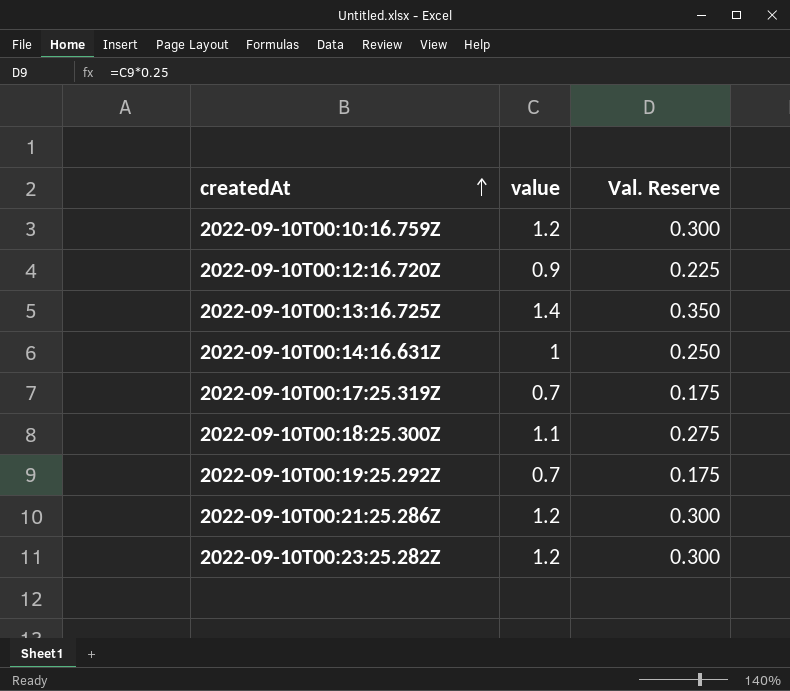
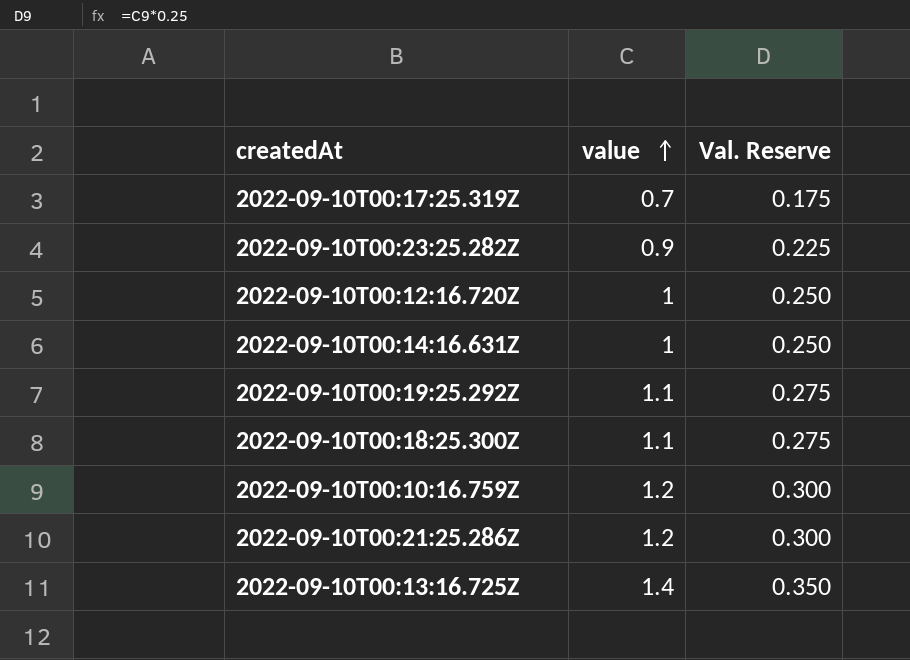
row order: createdAt ascending -> value ascending
2022-09-10T00:23:25.282Z | value: 1.2 -> 0.9
2022-09-10T00:23:25.282Z | Val. Reserve: 0.300 -> 0.225
2022-09-10T00:12:16.720Z | value: 0.9 -> 1
2022-09-10T00:12:16.720Z | Val. Reserve: 0.225 -> 0.250
2022-09-10T00:19:25.292Z | value: 0.7 -> 1.1
2022-09-10T00:19:25.292Z | Val. Reserve: 0.175 -> 0.275

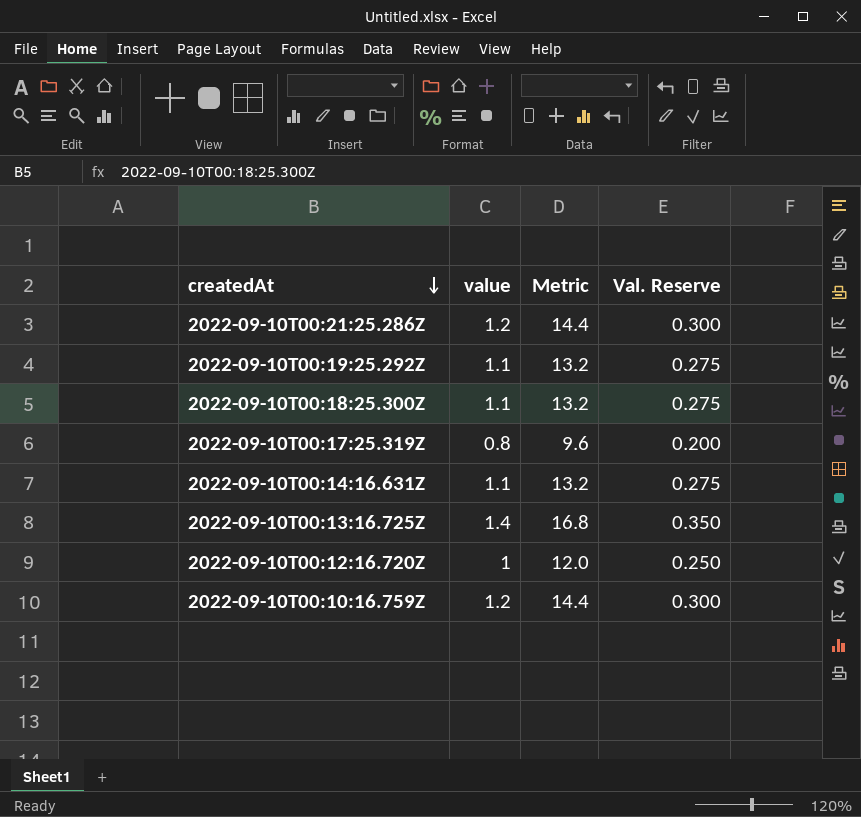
row order: value ascending -> createdAt descending
column Metric | formula: none -> [value] * 12
row 2022-09-10T00:23:25.282Z: 0.9 | 0.225 -> none
2022-09-10T00:17:25.319Z | value: 0.7 -> 0.8
2022-09-10T00:17:25.319Z | Val. Reserve: 0.175 -> 0.200
2022-09-10T00:14:16.631Z | value: 1 -> 1.1
2022-09-10T00:14:16.631Z | Val. Reserve: 0.250 -> 0.275

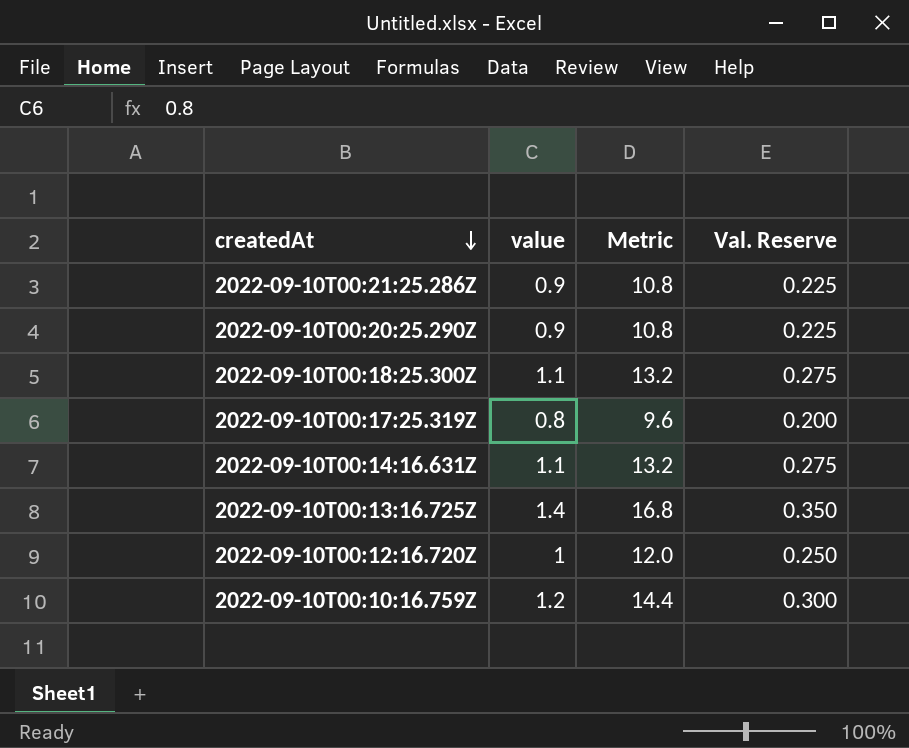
row 2022-09-10T00:19:25.292Z: 1.1 | 13.2 | 0.275 -> none
2022-09-10T00:21:25.286Z | value: 1.2 -> 0.9
2022-09-10T00:21:25.286Z | Metric: 14.4 -> 10.8
2022-09-10T00:21:25.286Z | Val. Reserve: 0.300 -> 0.225
row 2022-09-10T00:20:25.290Z: none -> 0.9 | 10.8 | 0.225

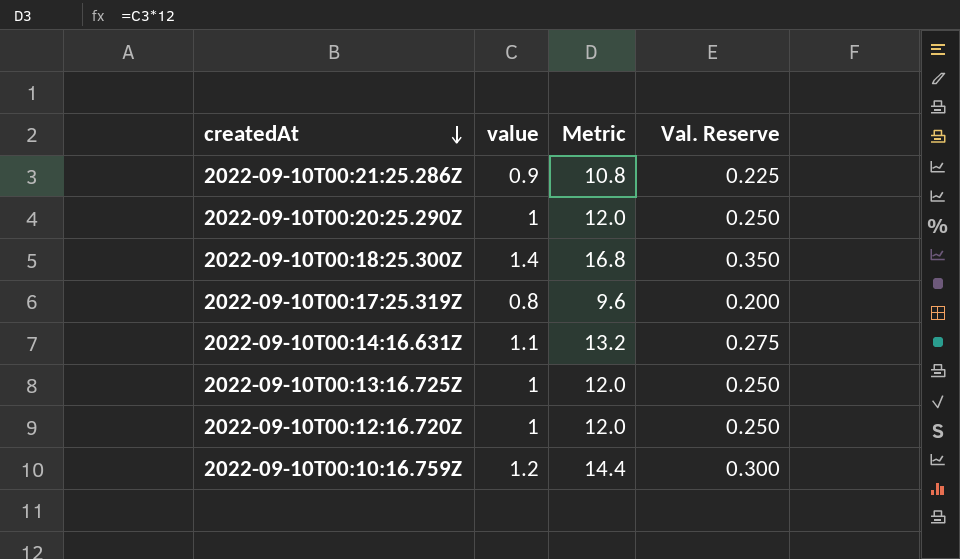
2022-09-10T00:20:25.290Z | value: 0.9 -> 1
2022-09-10T00:20:25.290Z | Metric: 10.8 -> 12.0
2022-09-10T00:20:25.290Z | Val. Reserve: 0.225 -> 0.250
2022-09-10T00:18:25.300Z | value: 1.1 -> 1.4
2022-09-10T00:18:25.300Z | Metric: 13.2 -> 16.8
2022-09-10T00:18:25.300Z | Val. Reserve: 0.275 -> 0.350
2022-09-10T00:13:16.725Z | value: 1.4 -> 1
2022-09-10T00:13:16.725Z | Metric: 16.8 -> 12.0
2022-09-10T00:13:16.725Z | Val. Reserve: 0.350 -> 0.250

